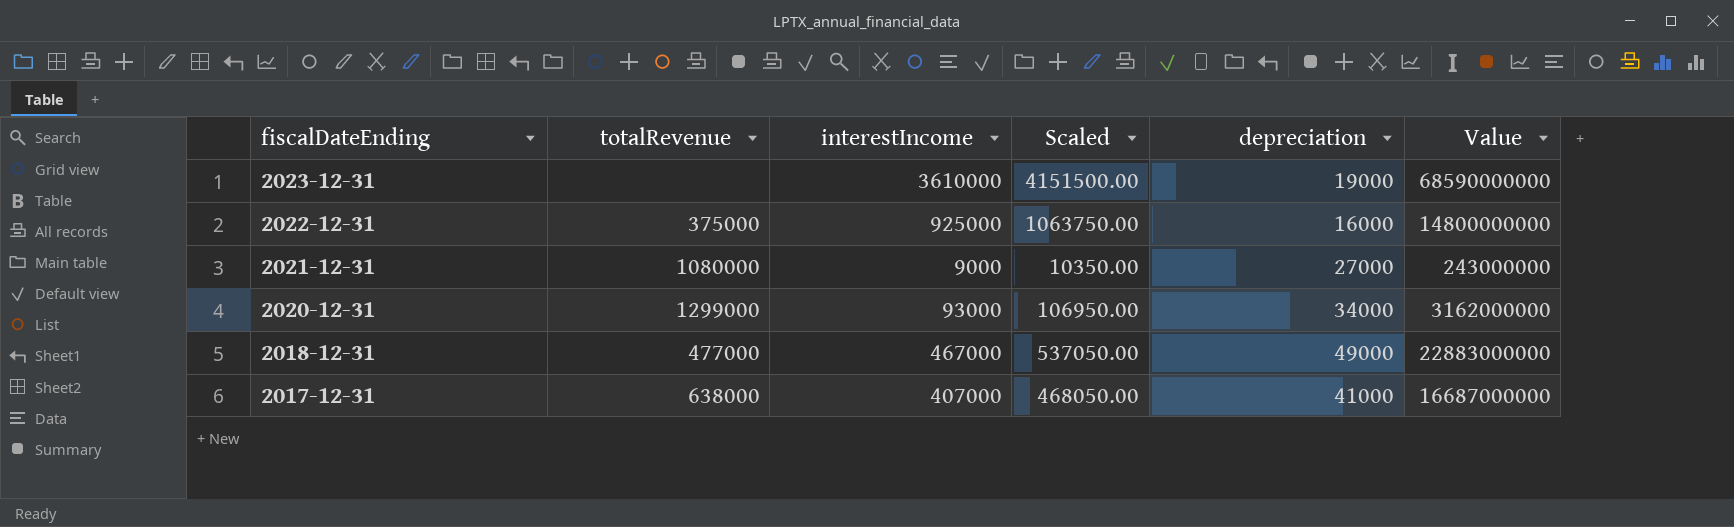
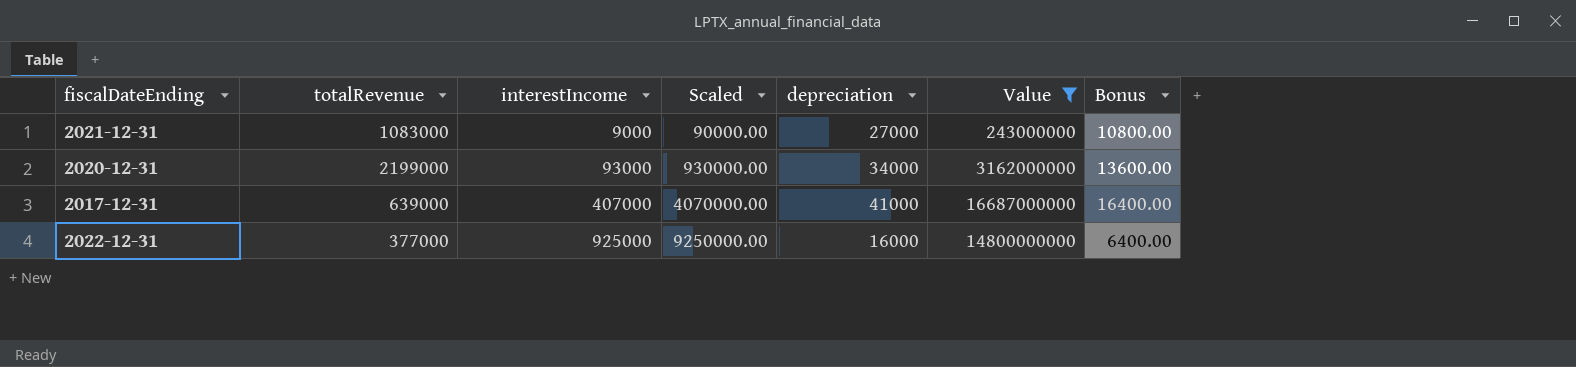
filter: none -> Value <= 16687000000
row order: fiscalDateEnding descending -> interestIncome ascending
column Scaled | formula: [interestIncome] * 1.15 -> [interestIncome] * 10
column Bonus | formula: none -> [depreciation] * 0.4
2021-12-31 | totalRevenue: 1080000 -> 1083000
2020-12-31 | totalRevenue: 1299000 -> 2199000
2017-12-31 | totalRevenue: 638000 -> 639000
2022-12-31 | totalRevenue: 375000 -> 377000

